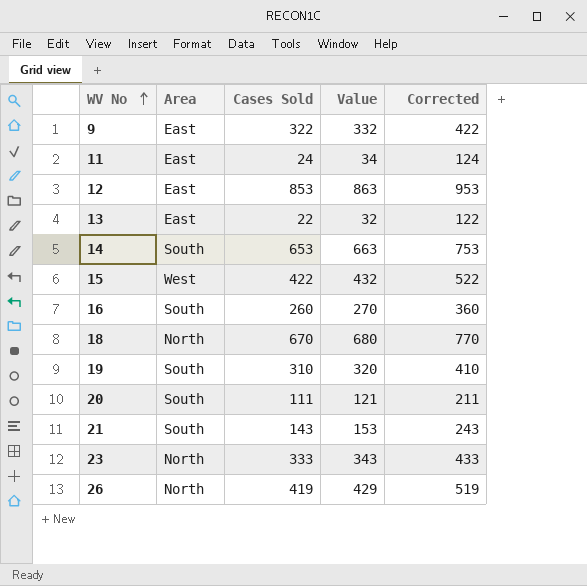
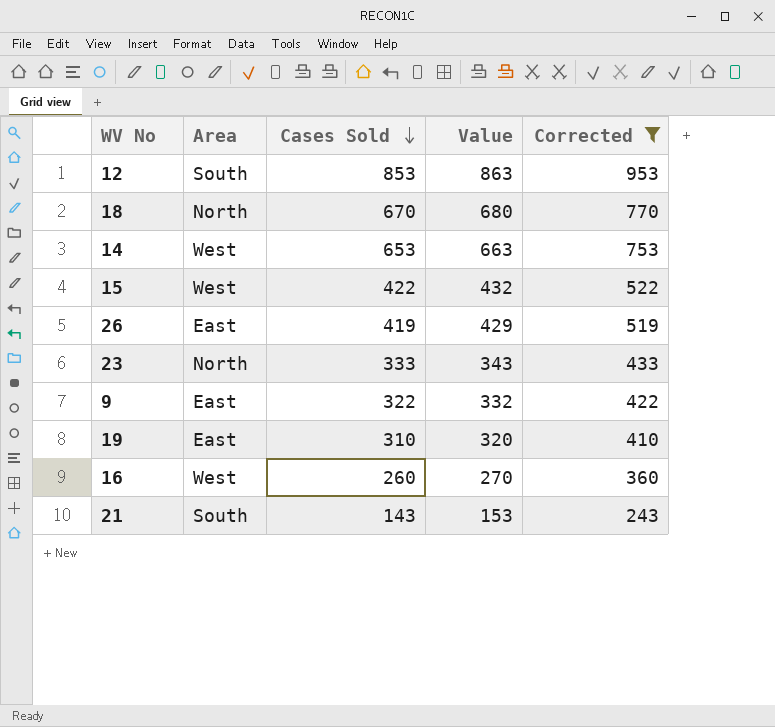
filter: none -> Corrected >= 243
row order: WV No ascending -> Cases Sold descending
12 | Area: East -> South
14 | Area: South -> West
26 | Area: North -> East
19 | Area: South -> East
16 | Area: South -> West

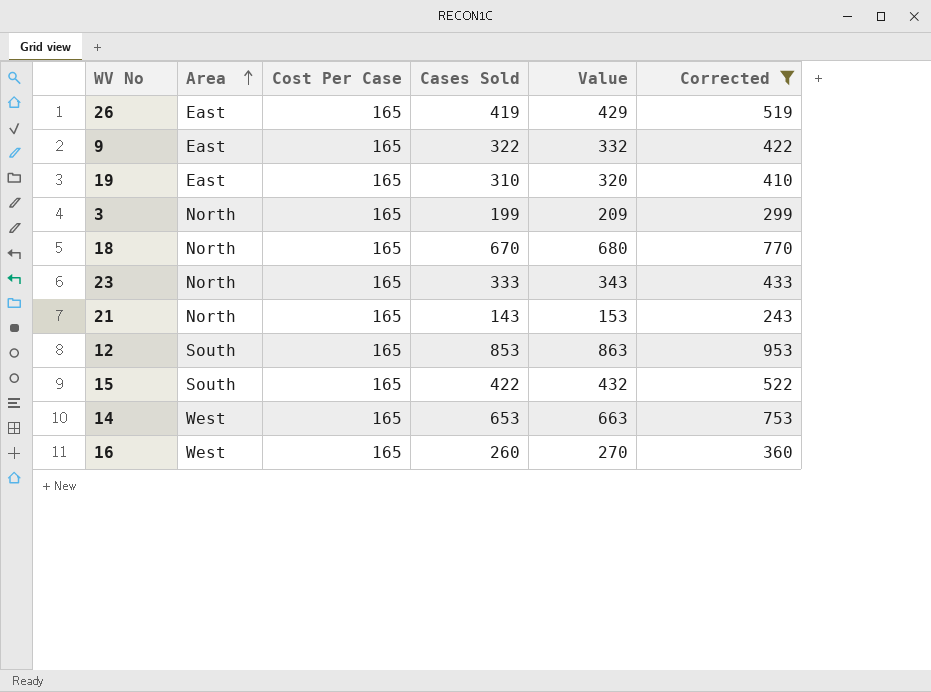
row order: Cases Sold descending -> Area ascending
column Cost Per Case | position: none -> 3
row 3: none -> North | 165 | 199 | 209 | 299
21 | Area: South -> North
15 | Area: West -> South

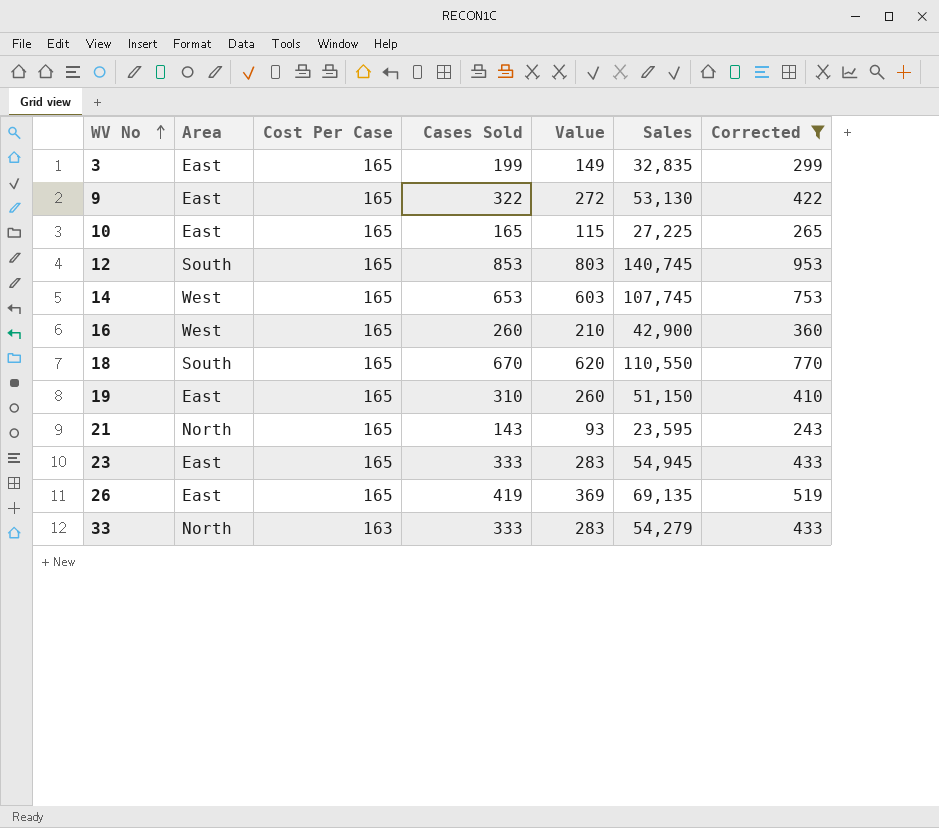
row order: Area ascending -> WV No ascending
column Value | formula: [Cases Sold] + 10 -> [Cases Sold] - 50
column Sales | formula: none -> [Cost Per Case] * [Cases Sold]
row 15: South | 165 | 422 | 432 | 522 -> none
3 | Area: North -> East
row 10: none -> East | 165 | 165 | 115 | 27,225 | 265
18 | Area: North -> South
23 | Area: North -> East
row 33: none -> North | 163 | 333 | 283 | 54,279 | 433

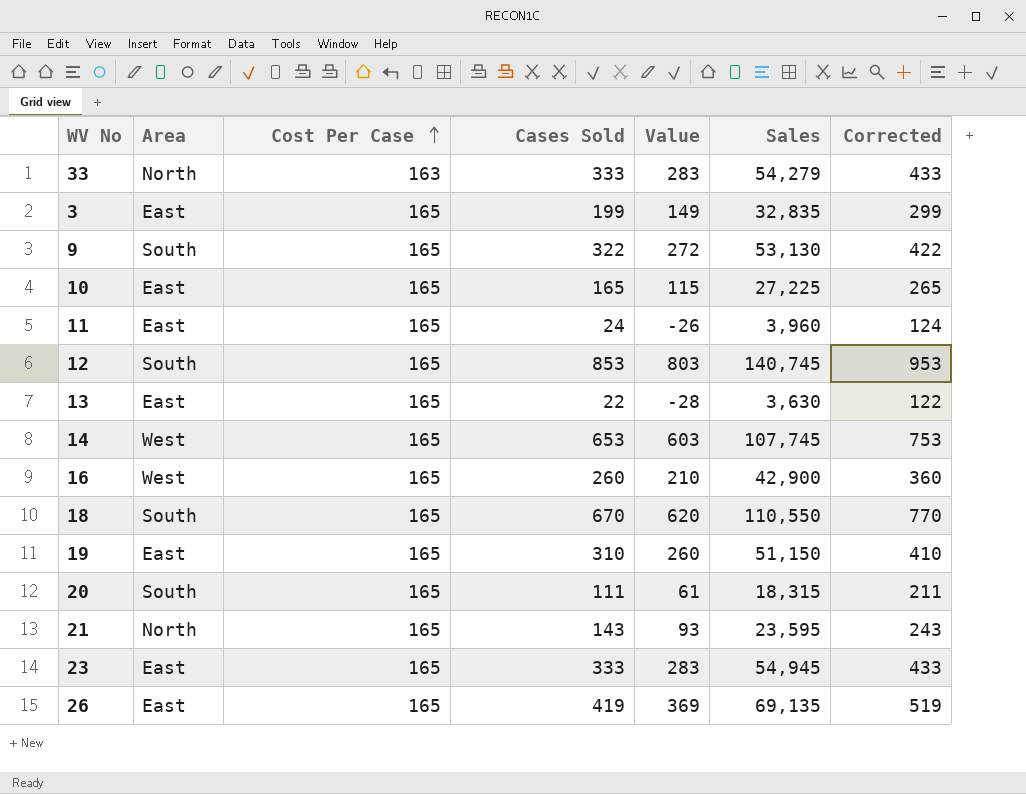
filter: Corrected >= 243 -> none
row order: WV No ascending -> Cost Per Case ascending
9 | Area: East -> South

